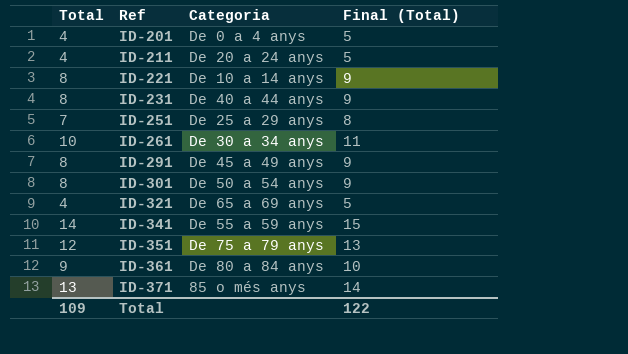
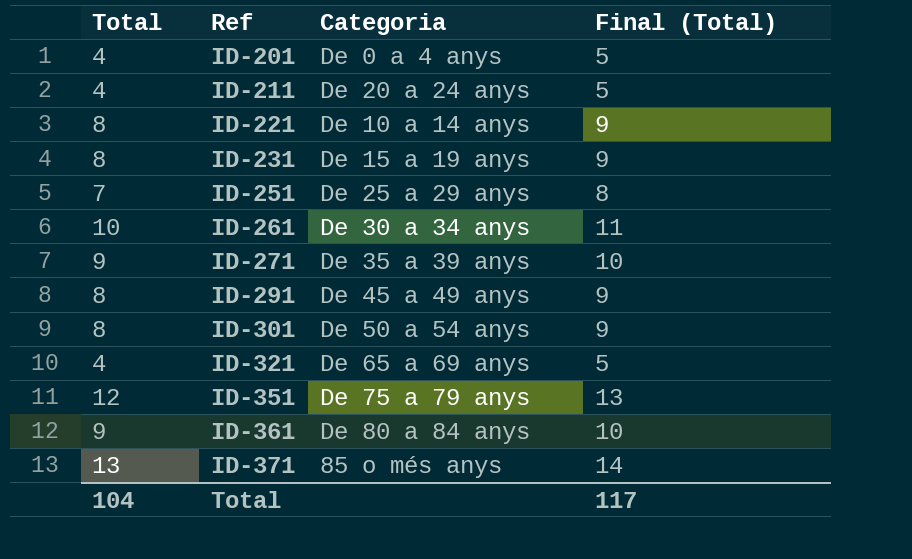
row ID-341: 14 | De 55 a 59 anys | 15 -> none
ID-231 | Categoria: De 40 a 44 anys -> De 15 a 19 anys
row ID-271: none -> 9 | De 35 a 39 anys | 10
Total | Total: 109 -> 104
Total | Final (Total): 122 -> 117

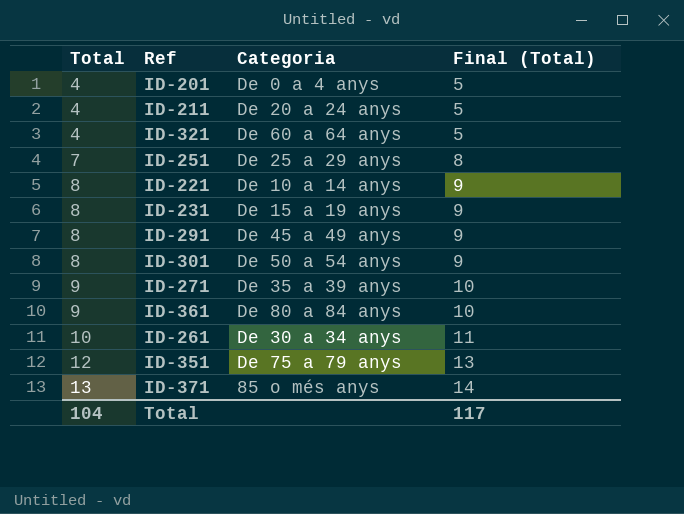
row order: Ref ascending -> Total ascending
ID-321 | Categoria: De 65 a 69 anys -> De 60 a 64 anys

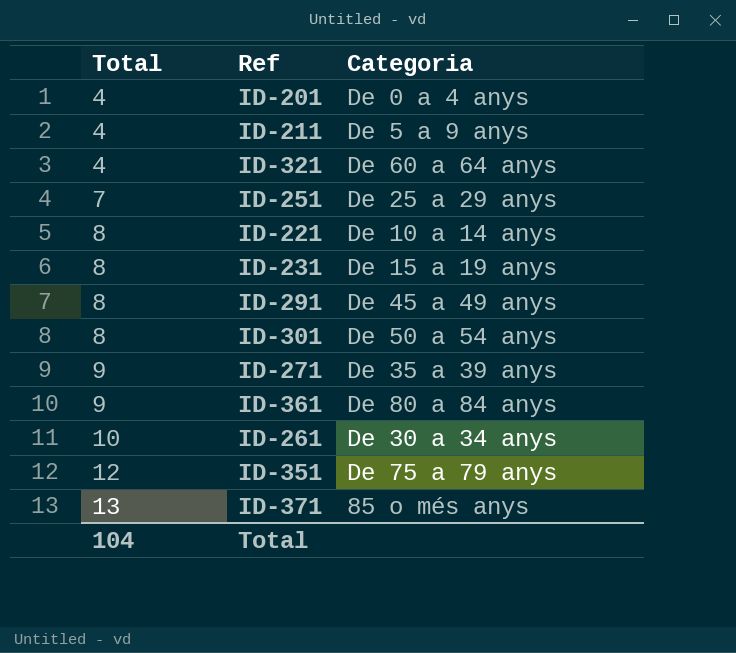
column Final (Total) | formula: [Total] + 1 -> none
ID-211 | Categoria: De 20 a 24 anys -> De 5 a 9 anys

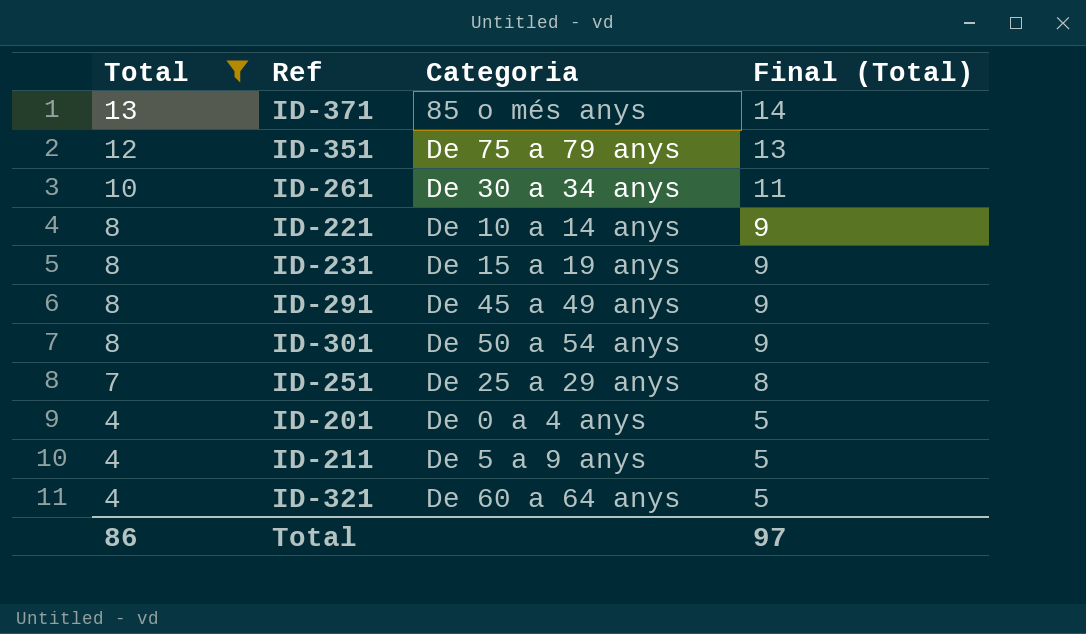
filter: none -> Total != 9
row order: Total ascending -> Total descending
column Final (Total) | formula: none -> [Total] + 1
Total | Total: 104 -> 86

